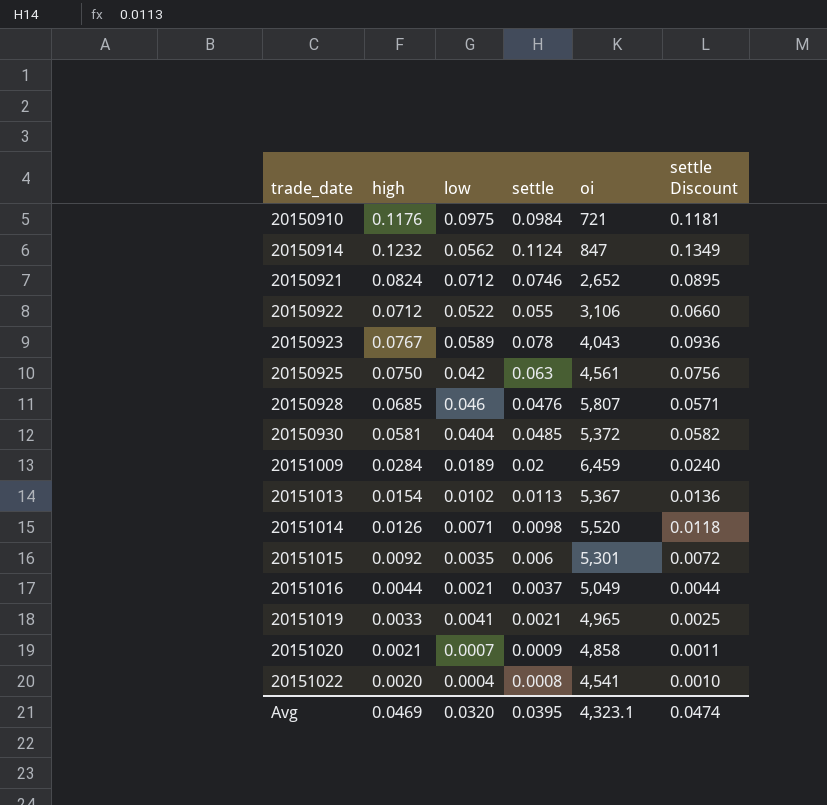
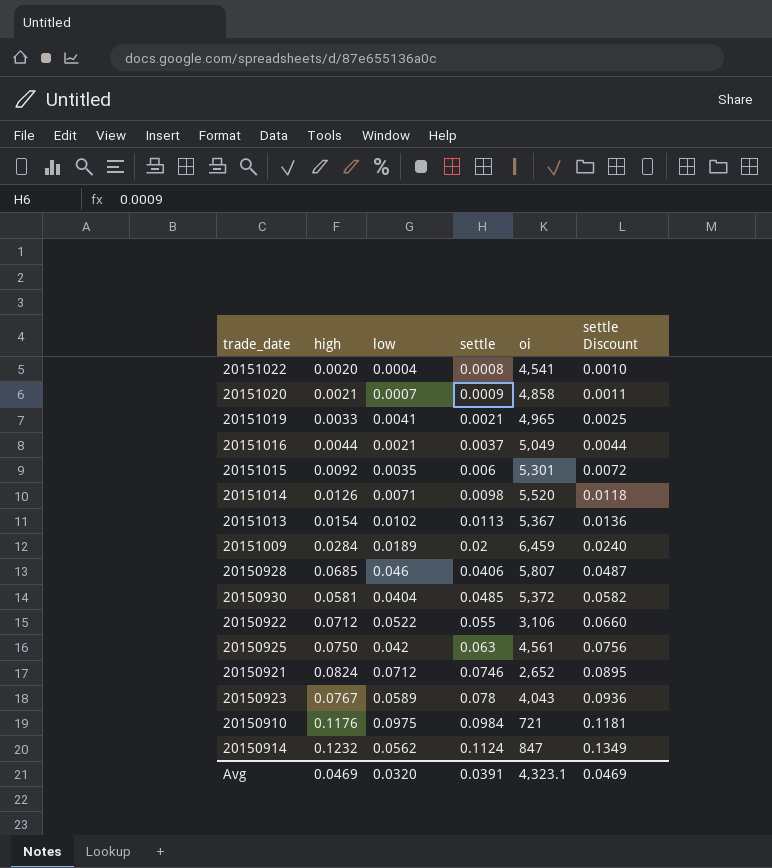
row order: trade_date ascending -> settle ascending
20150928 | settle: 0.0476 -> 0.0406
20150928 | settle Discount: 0.0571 -> 0.0487
Avg | settle: 0.0395 -> 0.0391
Avg | settle Discount: 0.0474 -> 0.0469

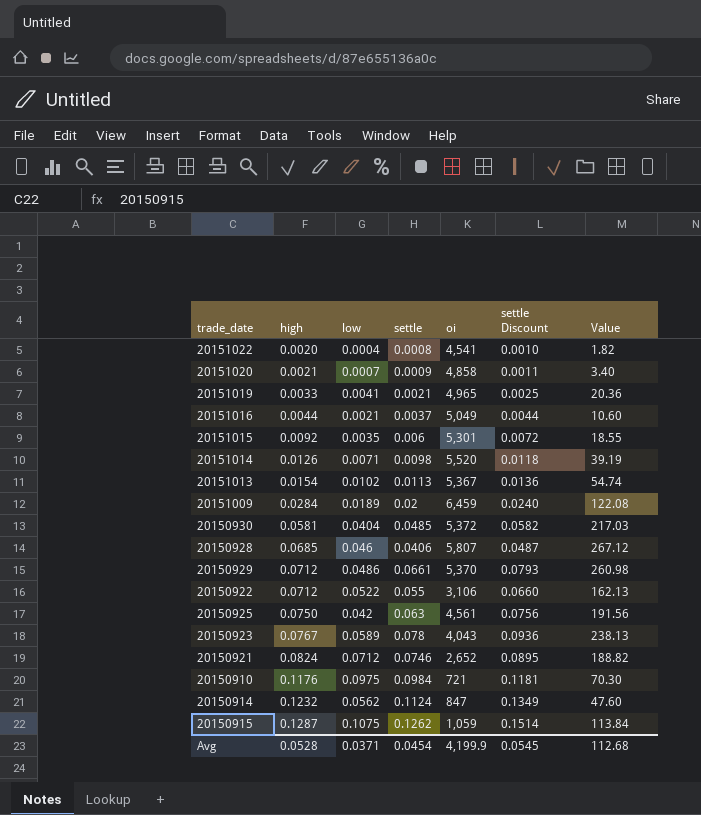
row order: settle ascending -> high ascending
column Value | formula: none -> [low] * [oi]
row 20150929: none -> 0.0712 | 0.0486 | 0.0661 | 5,370 | 0.0793 | 260.98
row 20150915: none -> 0.1287 | 0.1075 | 0.1262 | 1,059 | 0.1514 | 113.84
Avg | high: 0.0469 -> 0.0528
Avg | low: 0.0320 -> 0.0371
Avg | settle: 0.0391 -> 0.0454
Avg | oi: 4,323.1 -> 4,199.9
Avg | settle Discount: 0.0469 -> 0.0545

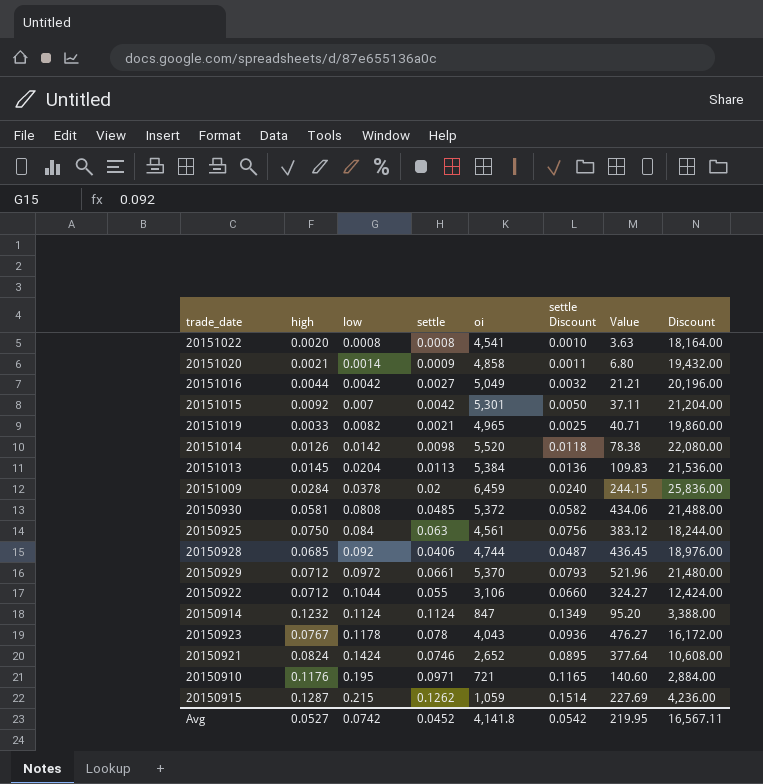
row order: high ascending -> low ascending
column Discount | formula: none -> [oi] * 4
20151022 | low: 0.0004 -> 0.0008
20151022 | Value: 1.82 -> 3.63
20151020 | low: 0.0007 -> 0.0014
20151020 | Value: 3.40 -> 6.80
20151016 | low: 0.0021 -> 0.0042
20151016 | settle: 0.0037 -> 0.0027
20151016 | settle Discount: 0.0044 -> 0.0032
20151016 | Value: 10.60 -> 21.21
20151015 | low: 0.0035 -> 0.007
20151015 | settle: 0.006 -> 0.0042
20151015 | settle Discount: 0.0072 -> 0.0050
20151015 | Value: 18.55 -> 37.11
20151019 | low: 0.0041 -> 0.0082
20151019 | Value: 20.36 -> 40.71
20151014 | low: 0.0071 -> 0.0142
20151014 | Value: 39.19 -> 78.38
20151013 | high: 0.0154 -> 0.0145
20151013 | low: 0.0102 -> 0.0204
20151013 | oi: 5,367 -> 5,384
20151013 | Value: 54.74 -> 109.83
20151009 | low: 0.0189 -> 0.0378
20151009 | Value: 122.08 -> 244.15
20150930 | low: 0.0404 -> 0.0808
20150930 | Value: 217.03 -> 434.06
20150925 | low: 0.042 -> 0.084
20150925 | Value: 191.56 -> 383.12
20150928 | low: 0.046 -> 0.092
20150928 | oi: 5,807 -> 4,744
20150928 | Value: 267.12 -> 436.45
20150929 | low: 0.0486 -> 0.0972
20150929 | Value: 260.98 -> 521.96
20150922 | low: 0.0522 -> 0.1044
20150922 | Value: 162.13 -> 324.27
20150914 | low: 0.0562 -> 0.1124
20150914 | Value: 47.60 -> 95.20
20150923 | low: 0.0589 -> 0.1178
20150923 | Value: 238.13 -> 476.27
20150921 | low: 0.0712 -> 0.1424
20150921 | Value: 188.82 -> 377.64
20150910 | low: 0.0975 -> 0.195
20150910 | settle: 0.0984 -> 0.0971
20150910 | settle Discount: 0.1181 -> 0.1165
20150910 | Value: 70.30 -> 140.60
20150915 | low: 0.1075 -> 0.215
20150915 | Value: 113.84 -> 227.69
Avg | high: 0.0528 -> 0.0527
Avg | low: 0.0371 -> 0.0742
Avg | settle: 0.0454 -> 0.0452
Avg | oi: 4,199.9 -> 4,141.8
Avg | settle Discount: 0.0545 -> 0.0542
Avg | Value: 112.68 -> 219.95

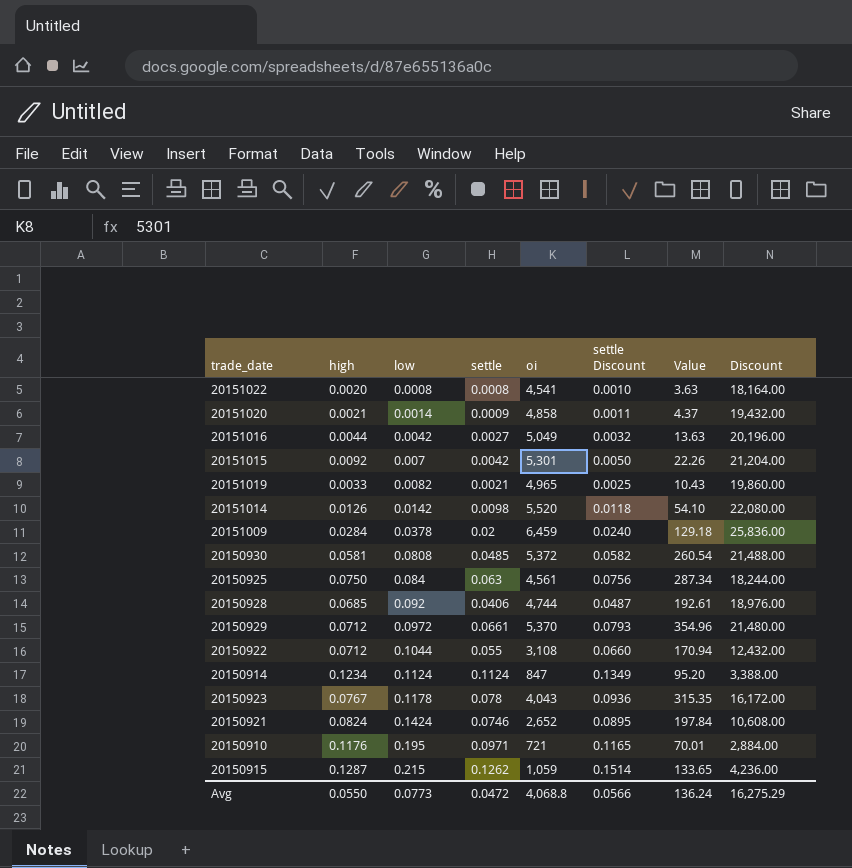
column Value | formula: [low] * [oi] -> [settle] * [oi]
row 20151013: 0.0145 | 0.0204 | 0.0113 | 5,384 | 0.0136 | 109.83 | 21,536.00 -> none
20150922 | oi: 3,106 -> 3,108
20150922 | Discount: 12,424.00 -> 12,432.00
20150914 | high: 0.1232 -> 0.1234
Avg | high: 0.0527 -> 0.0550
Avg | low: 0.0742 -> 0.0773
Avg | settle: 0.0452 -> 0.0472
Avg | oi: 4,141.8 -> 4,068.8
Avg | settle Discount: 0.0542 -> 0.0566
Avg | Value: 219.95 -> 136.24
Avg | Discount: 16,567.11 -> 16,275.29

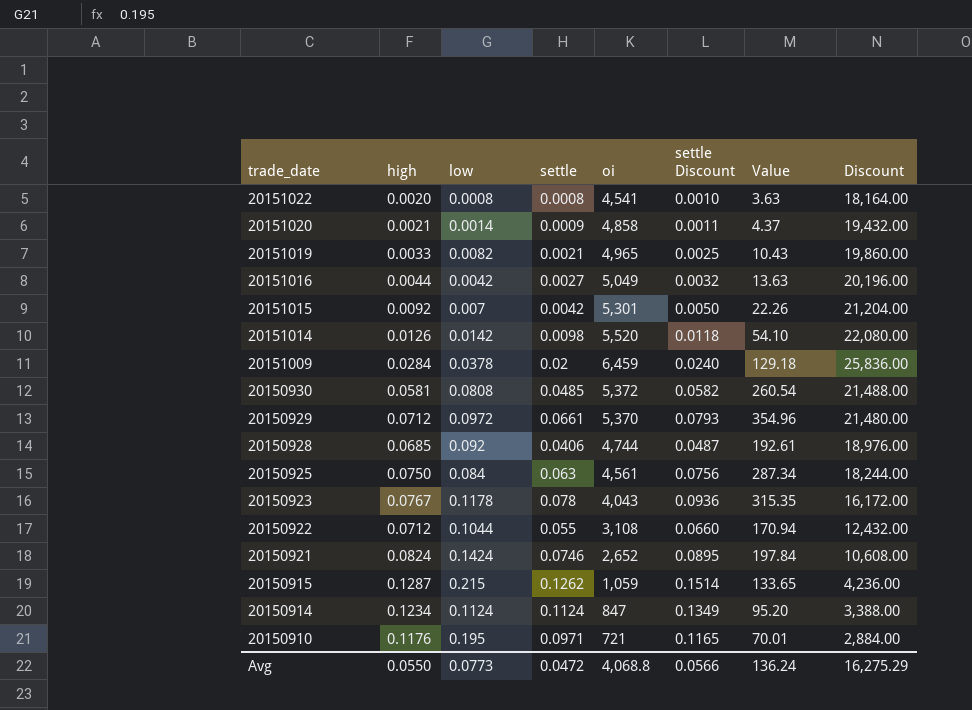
row order: low ascending -> trade_date descending

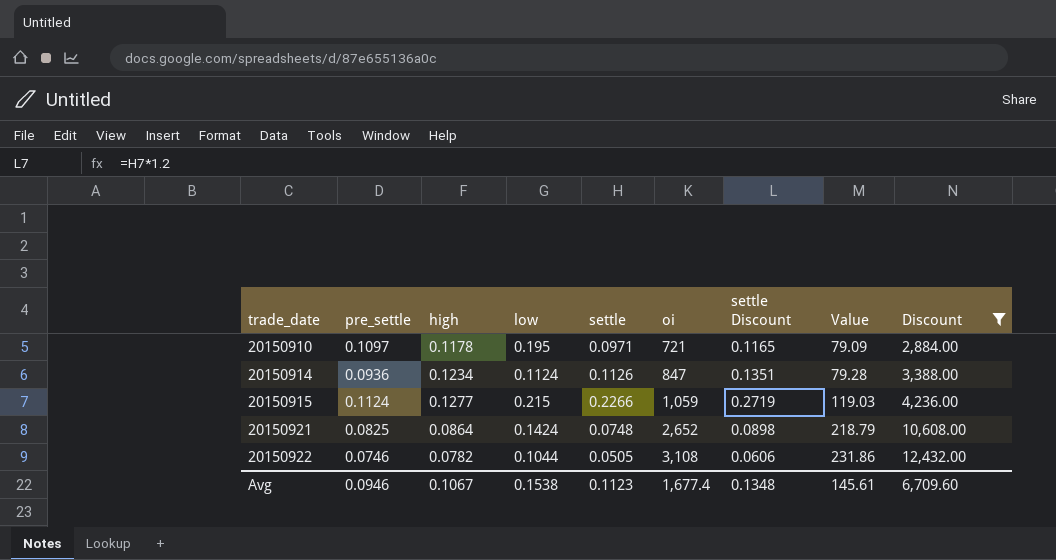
filter: none -> Discount <= 12,432.00
row order: trade_date descending -> trade_date ascending
column pre_settle | position: none -> 2
column Value | formula: [settle] * [oi] -> [pre_settle] * [oi]
20150910 | high: 0.1176 -> 0.1178
20150914 | settle: 0.1124 -> 0.1126
20150914 | settle Discount: 0.1349 -> 0.1351
20150915 | high: 0.1287 -> 0.1277
20150915 | settle: 0.1262 -> 0.2266
20150915 | settle Discount: 0.1514 -> 0.2719
20150921 | high: 0.0824 -> 0.0864
20150921 | settle: 0.0746 -> 0.0748
20150921 | settle Discount: 0.0895 -> 0.0898
20150922 | high: 0.0712 -> 0.0782
20150922 | settle: 0.055 -> 0.0505
20150922 | settle Discount: 0.0660 -> 0.0606
Avg | high: 0.0550 -> 0.1067
Avg | low: 0.0773 -> 0.1538
Avg | settle: 0.0472 -> 0.1123
Avg | oi: 4,068.8 -> 1,677.4
Avg | settle Discount: 0.0566 -> 0.1348
Avg | Value: 136.24 -> 145.61
Avg | Discount: 16,275.29 -> 6,709.60

